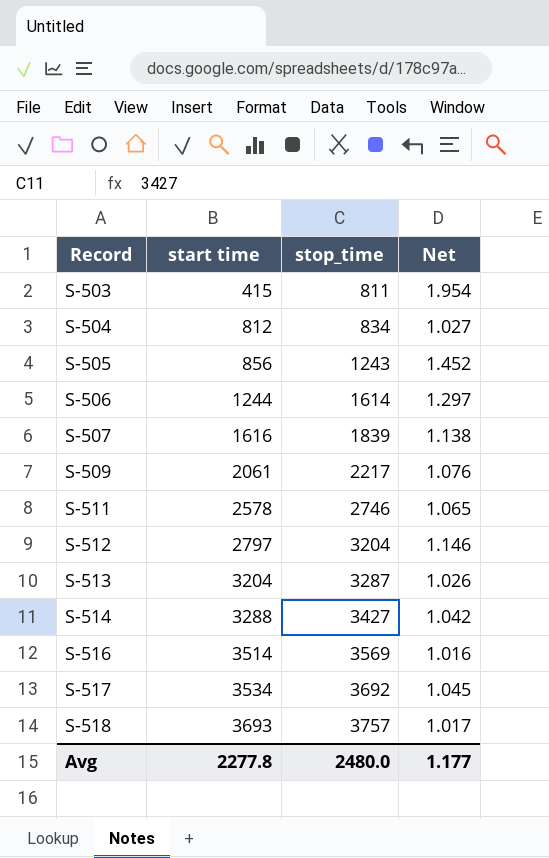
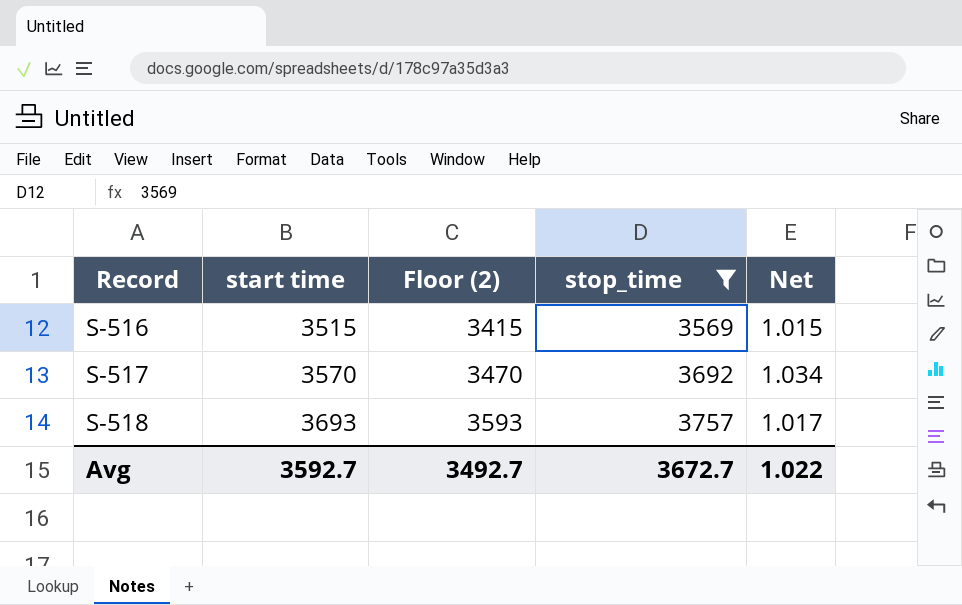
filter: none -> stop_time >= 3569
column Floor (2) | formula: none -> [start time] - 100
S-516 | start time: 3514 -> 3515
S-516 | Net: 1.016 -> 1.015
S-517 | start time: 3534 -> 3570
S-517 | Net: 1.045 -> 1.034
Avg | start time: 2277.8 -> 3592.7
Avg | stop_time: 2480.0 -> 3672.7
Avg | Net: 1.177 -> 1.022

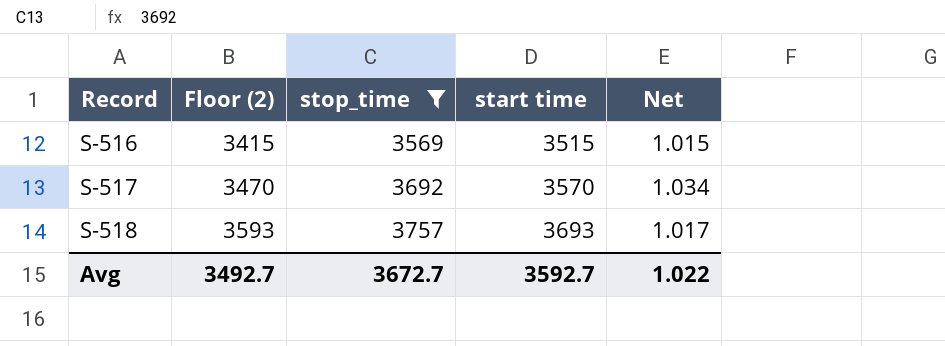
column start time | position: 2 -> 4

